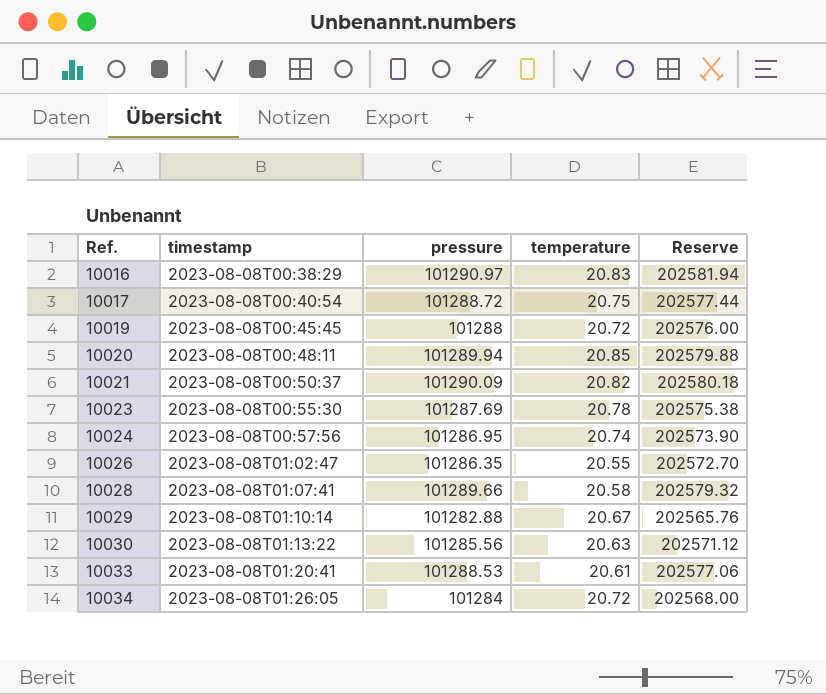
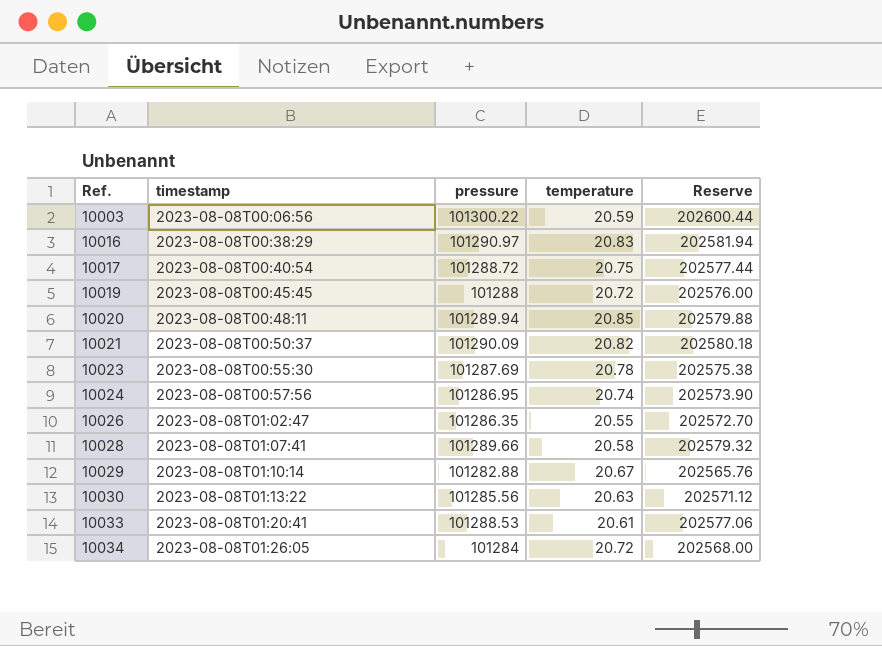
row 10003: none -> 2023-08-08T00:06:56 | 101300.22 | 20.59 | 202600.44

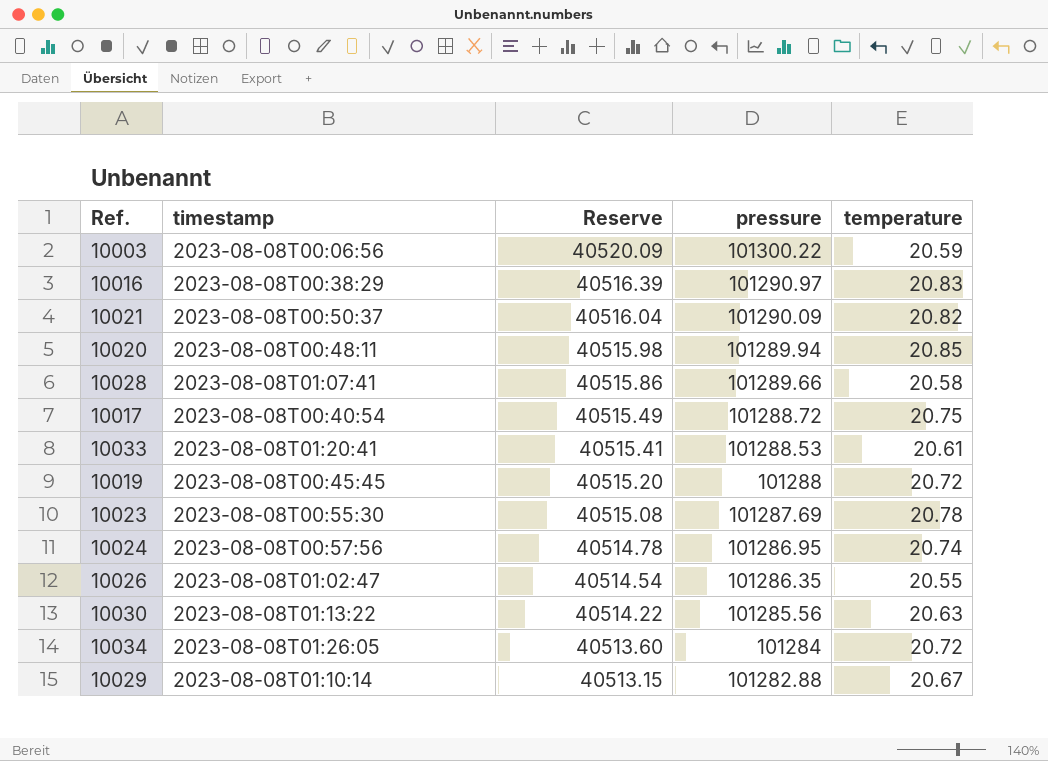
row order: Ref. ascending -> Reserve descending
column Reserve | formula: [pressure] * 2 -> [pressure] * 0.4
column Reserve | position: 5 -> 3

